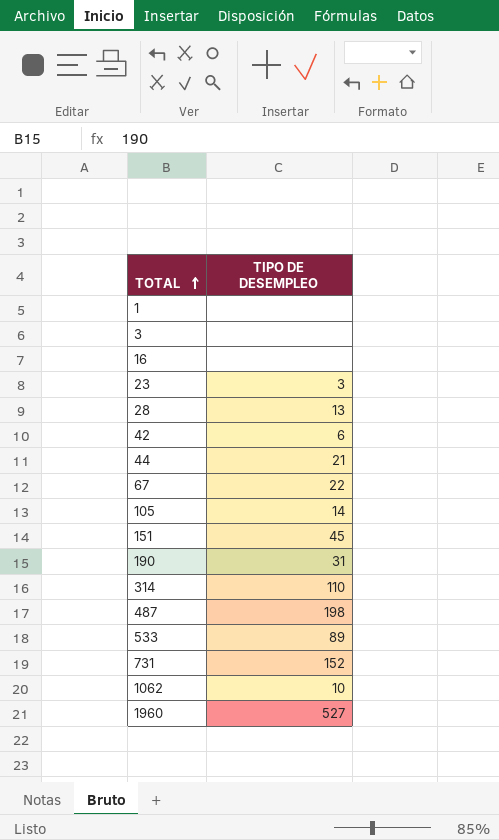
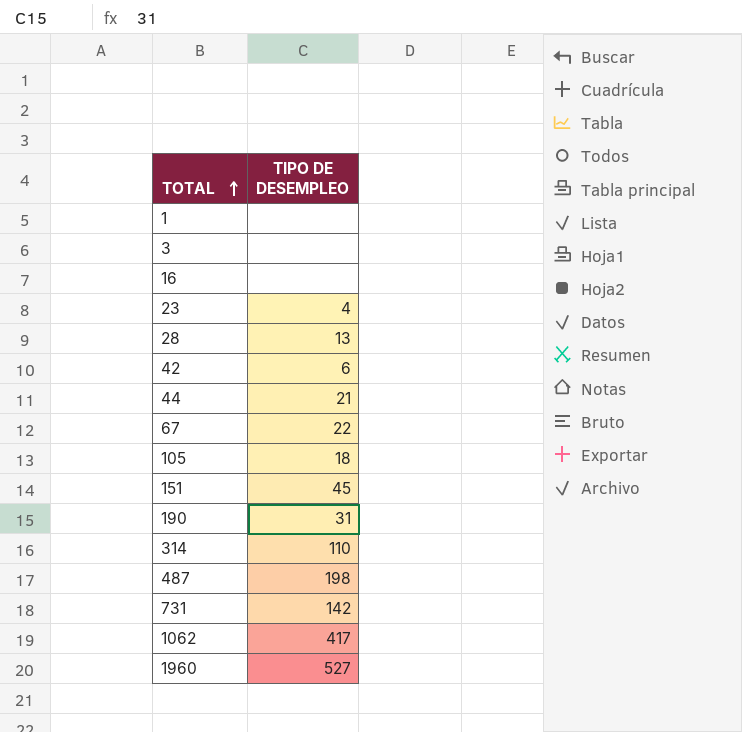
row 533: 89 -> none
23 | TIPO DE DESEMPLEO: 3 -> 4
105 | TIPO DE DESEMPLEO: 14 -> 18
731 | TIPO DE DESEMPLEO: 152 -> 142
1062 | TIPO DE DESEMPLEO: 10 -> 417

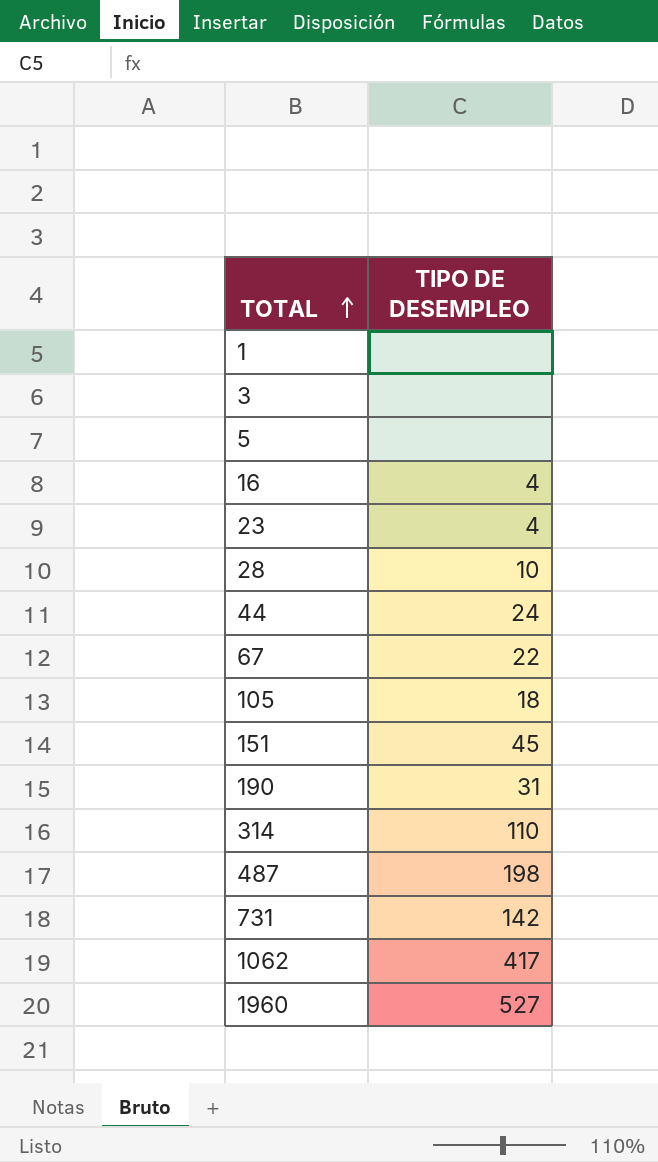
row 42: 6 -> none
row 5: none -> none
16 | TIPO DE DESEMPLEO: none -> 4
28 | TIPO DE DESEMPLEO: 13 -> 10
44 | TIPO DE DESEMPLEO: 21 -> 24

